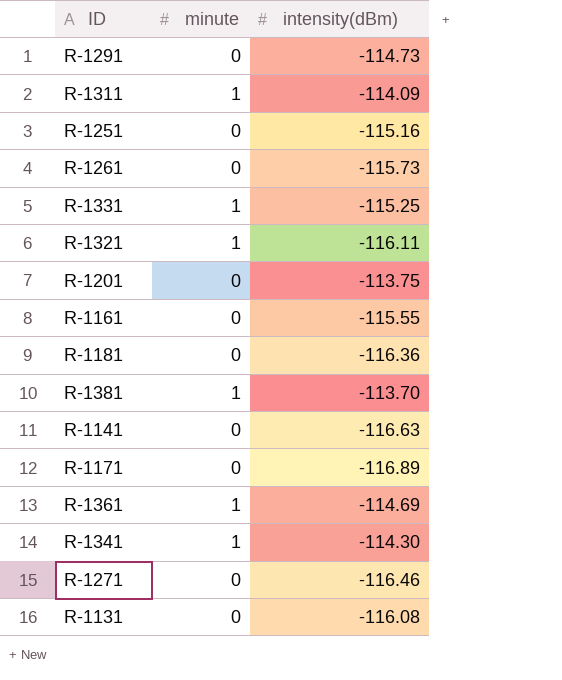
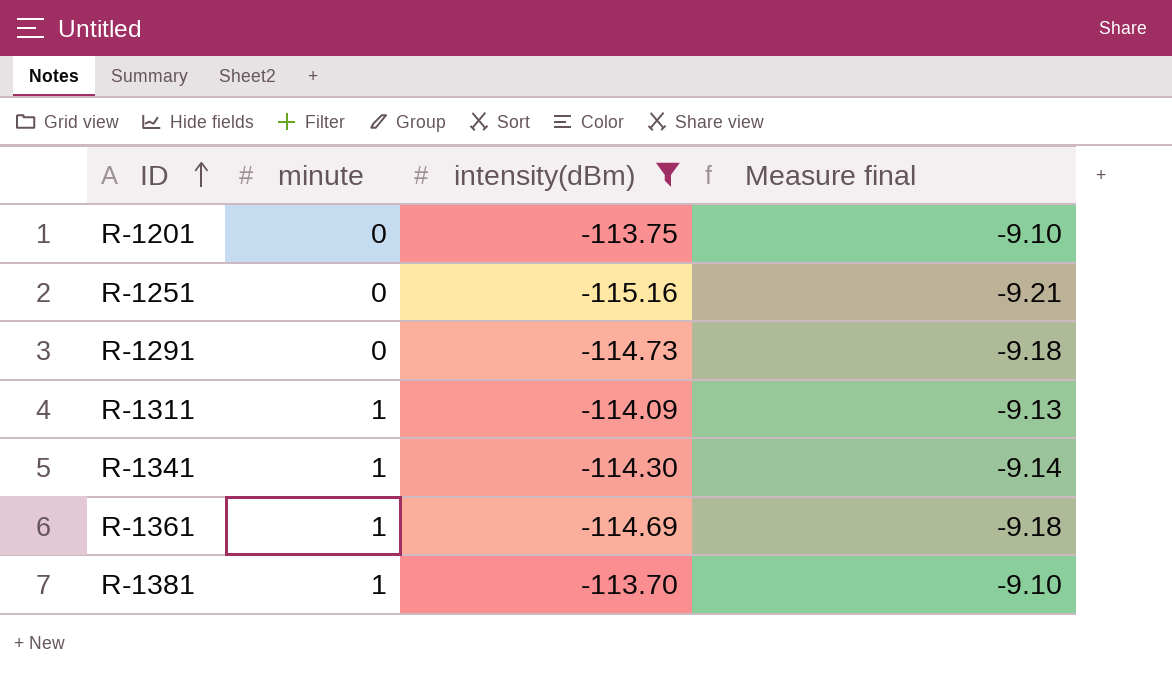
filter: none -> intensity(dBm) >= -115.16
row order: none -> ID ascending
column Measure final | formula: none -> [intensity(dBm)] * 0.08

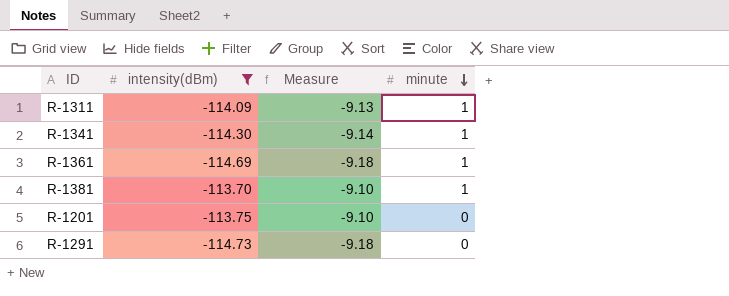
row order: ID ascending -> minute descending
column name: Measure final -> Measure
column minute | position: 2 -> 4
row R-1251: 0 | -115.16 | -9.21 -> none

